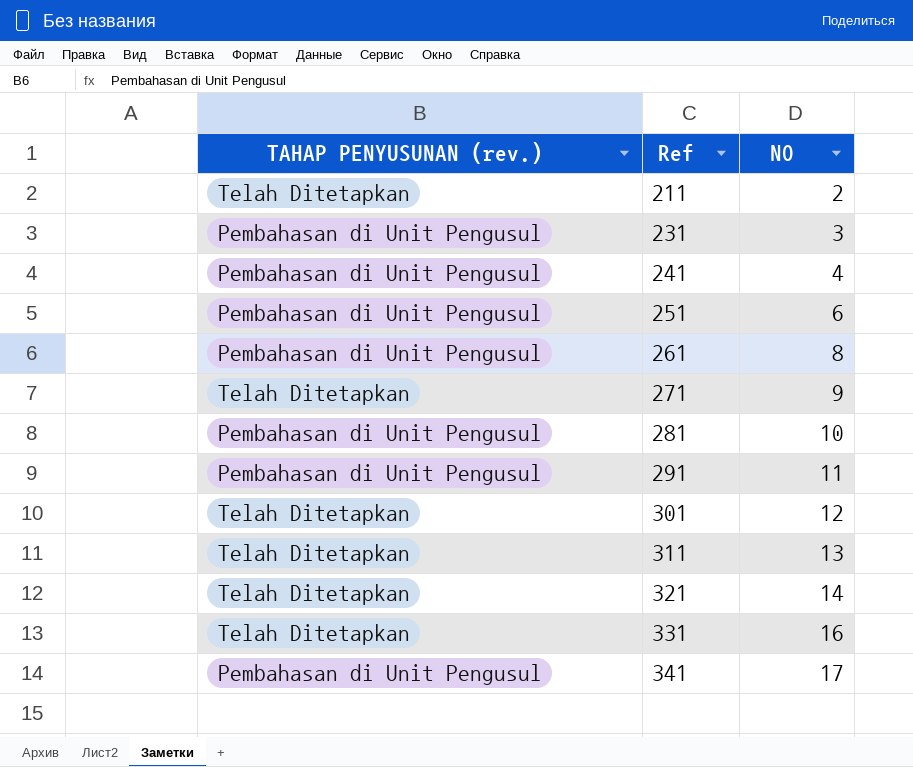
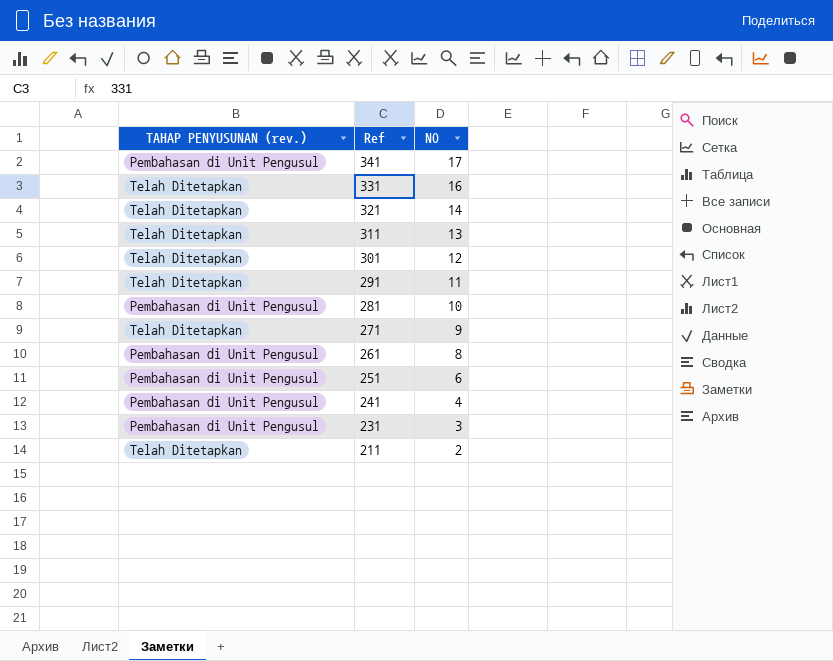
row order: Ref ascending -> Ref descending
291 | TAHAP PENYUSUNAN (rev.): Pembahasan di Unit Pengusul -> Telah Ditetapkan

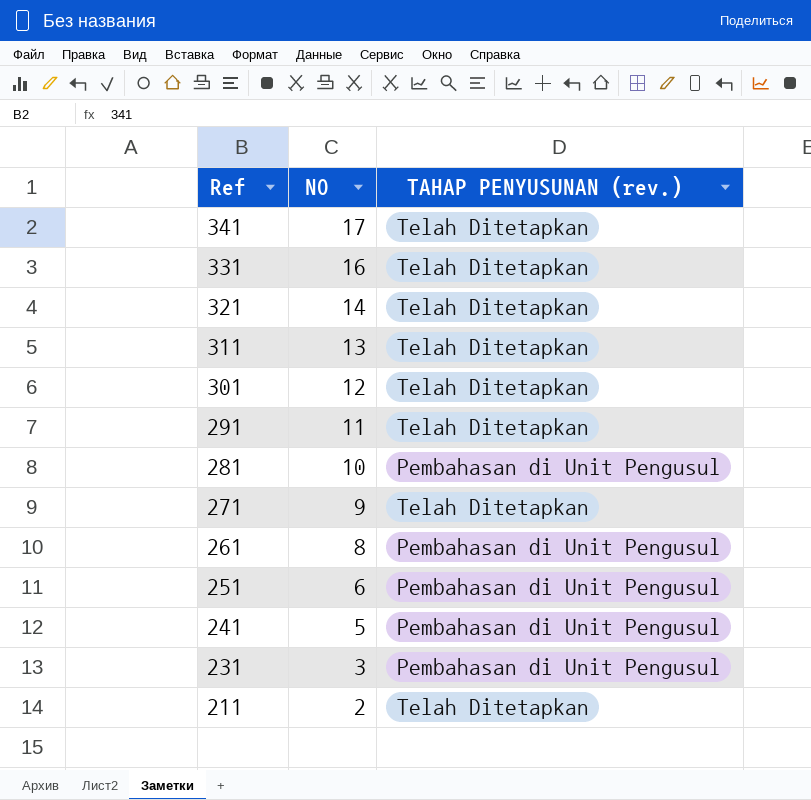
column TAHAP PENYUSUNAN (rev.) | position: 1 -> 3
341 | TAHAP PENYUSUNAN (rev.): Pembahasan di Unit Pengusul -> Telah Ditetapkan
241 | NO: 4 -> 5

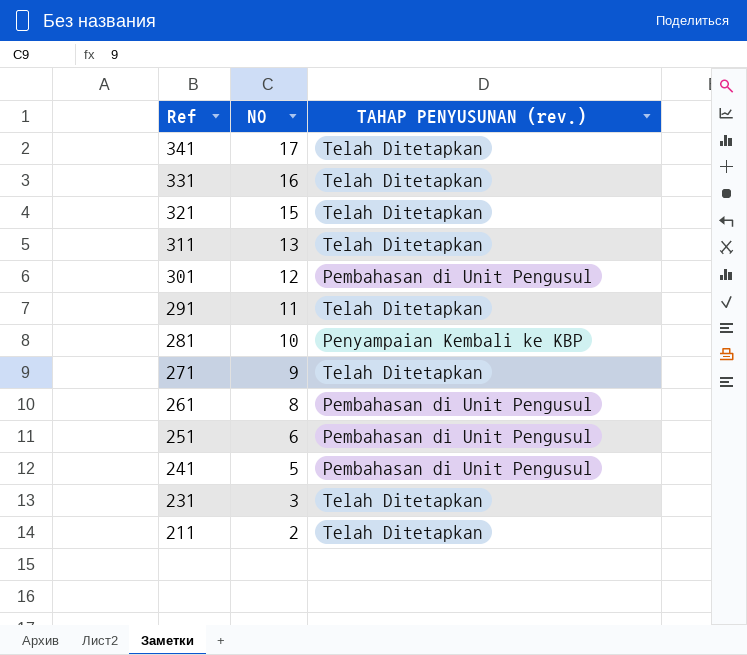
321 | NO: 14 -> 15
301 | TAHAP PENYUSUNAN (rev.): Telah Ditetapkan -> Pembahasan di Unit Pengusul
281 | TAHAP PENYUSUNAN (rev.): Pembahasan di Unit Pengusul -> Penyampaian Kembali ke KBP
231 | TAHAP PENYUSUNAN (rev.): Pembahasan di Unit Pengusul -> Telah Ditetapkan

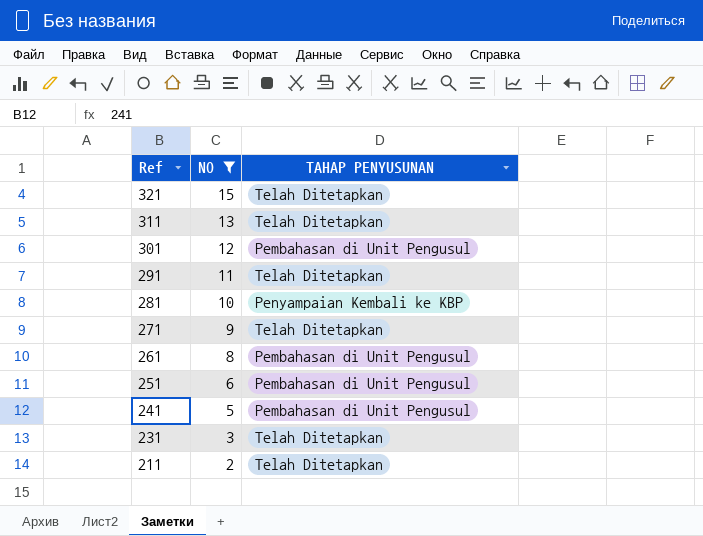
filter: none -> NO <= 15
column name: TAHAP PENYUSUNAN (rev.) -> TAHAP PENYUSUNAN

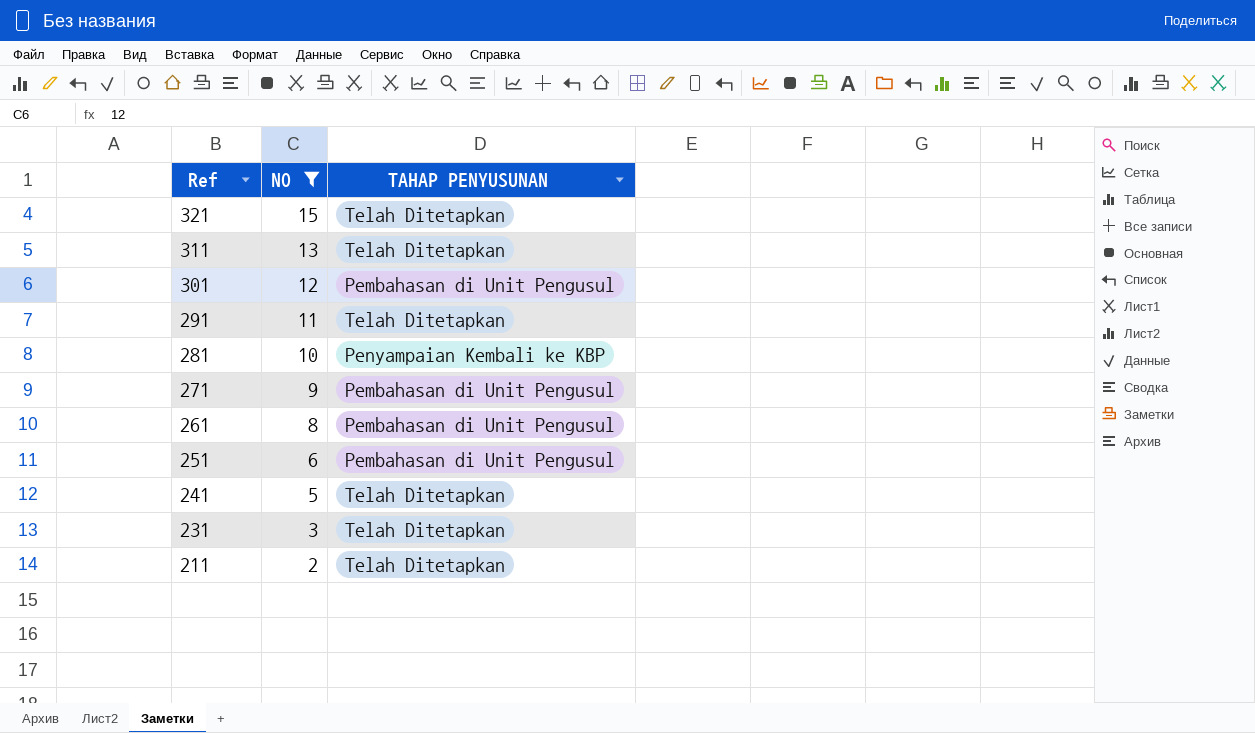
271 | TAHAP PENYUSUNAN: Telah Ditetapkan -> Pembahasan di Unit Pengusul
241 | TAHAP PENYUSUNAN: Pembahasan di Unit Pengusul -> Telah Ditetapkan

